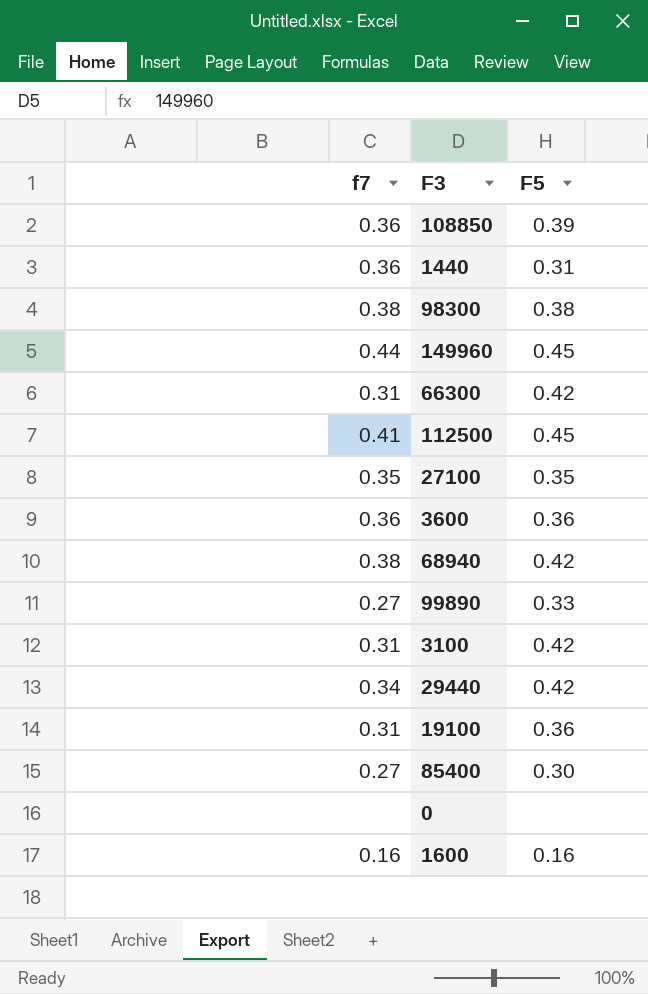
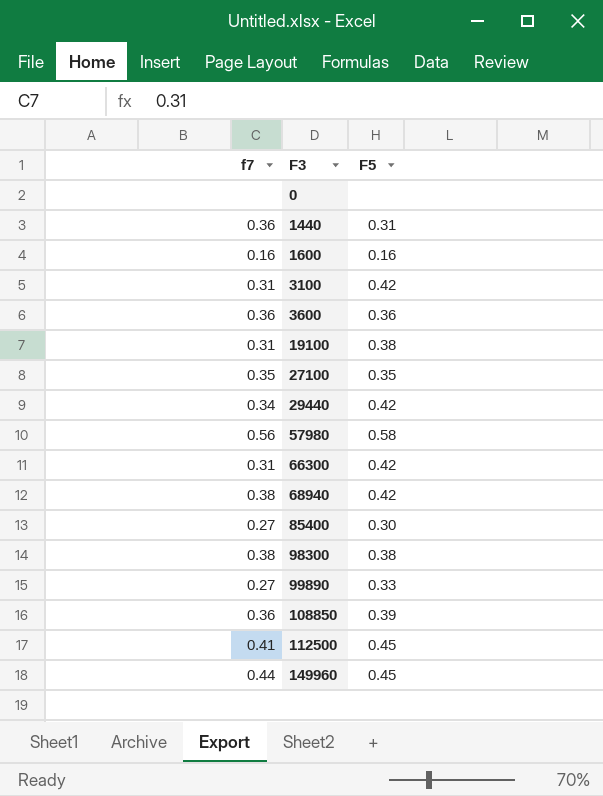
row order: none -> F3 ascending
19100 | F5: 0.36 -> 0.38
row 57980: none -> 0.56 | 0.58

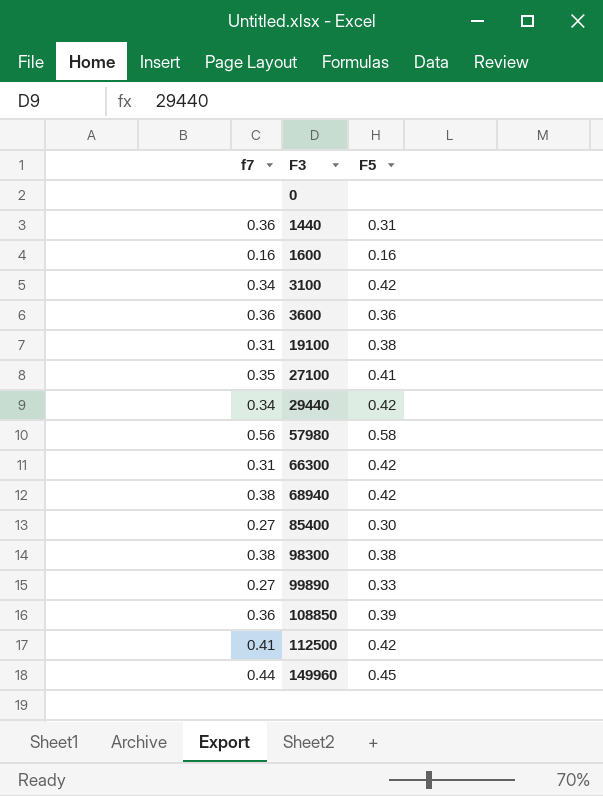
3100 | f7: 0.31 -> 0.34
27100 | F5: 0.35 -> 0.41
112500 | F5: 0.45 -> 0.42

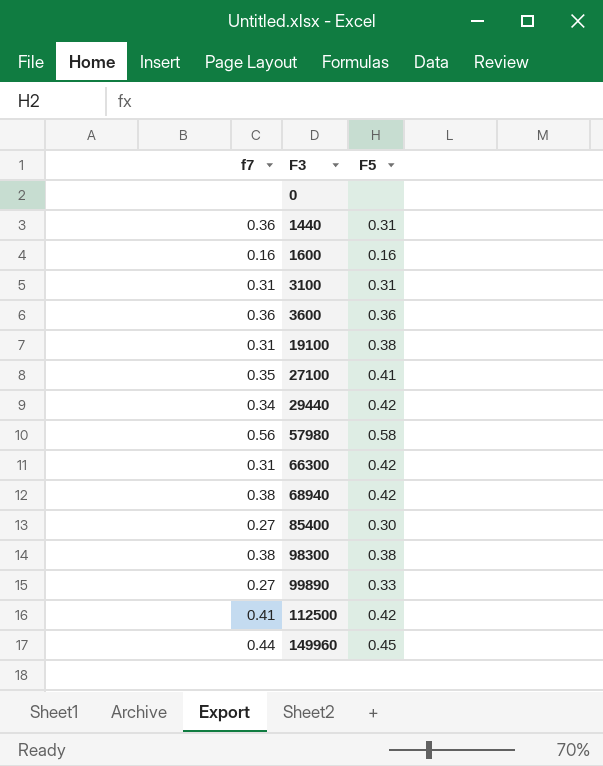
row 108850: 0.36 | 0.39 -> none
3100 | f7: 0.34 -> 0.31
3100 | F5: 0.42 -> 0.31

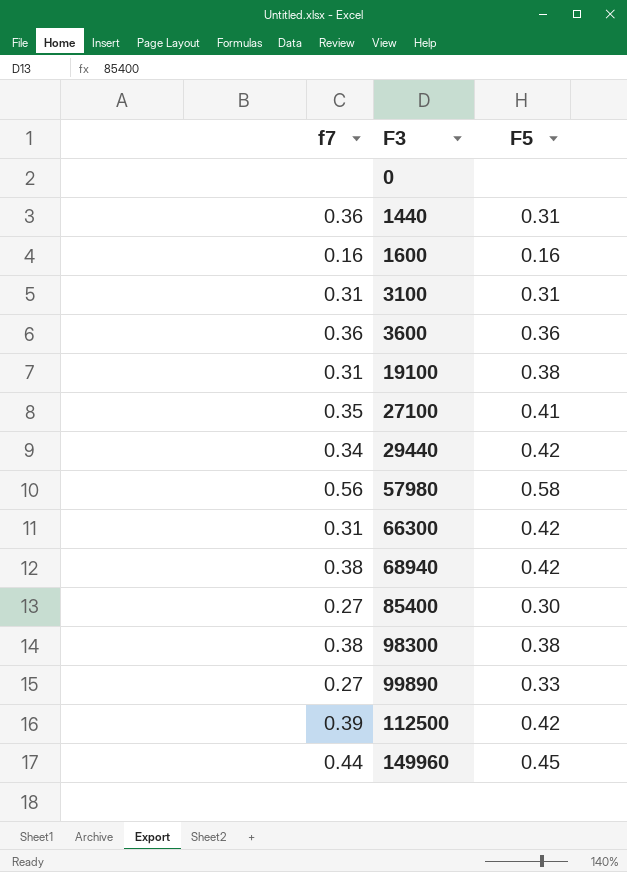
112500 | f7: 0.41 -> 0.39

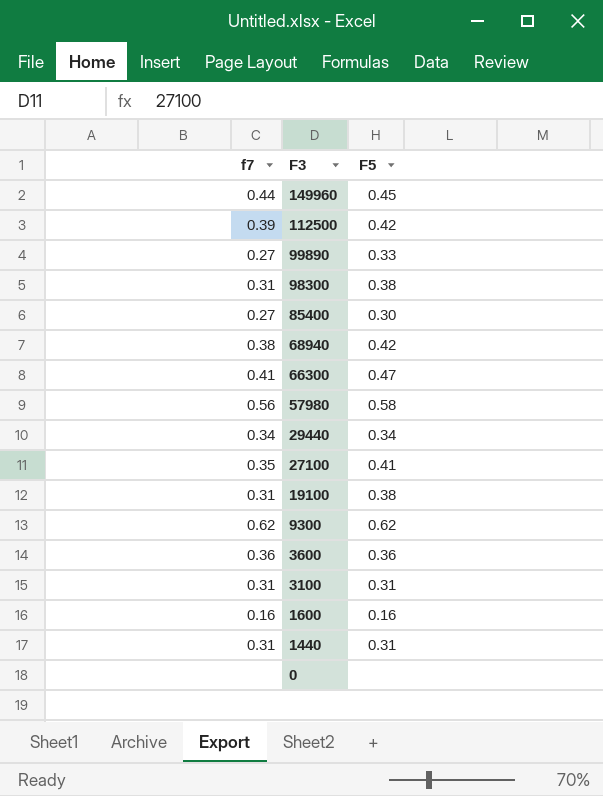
row order: F3 ascending -> F3 descending
98300 | f7: 0.38 -> 0.31
66300 | f7: 0.31 -> 0.41
66300 | F5: 0.42 -> 0.47
29440 | F5: 0.42 -> 0.34
row 9300: none -> 0.62 | 0.62
1440 | f7: 0.36 -> 0.31

